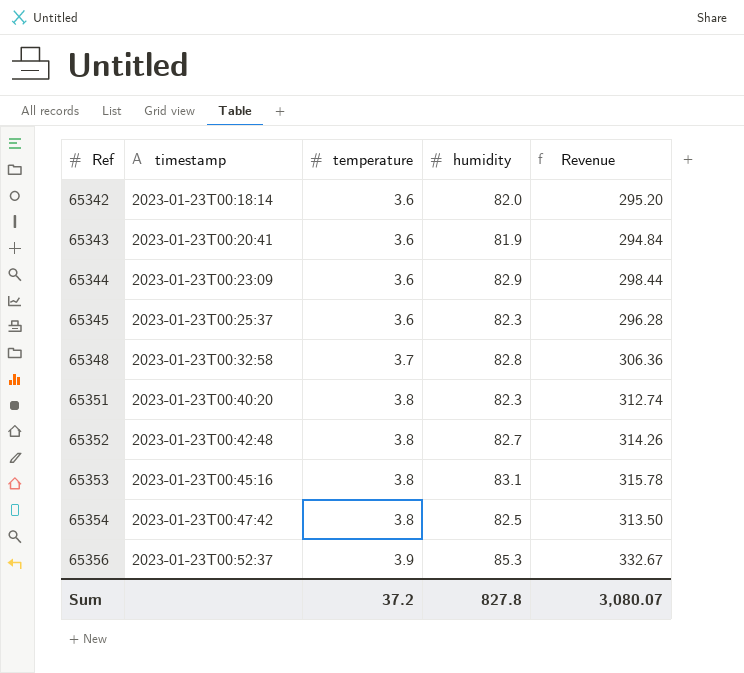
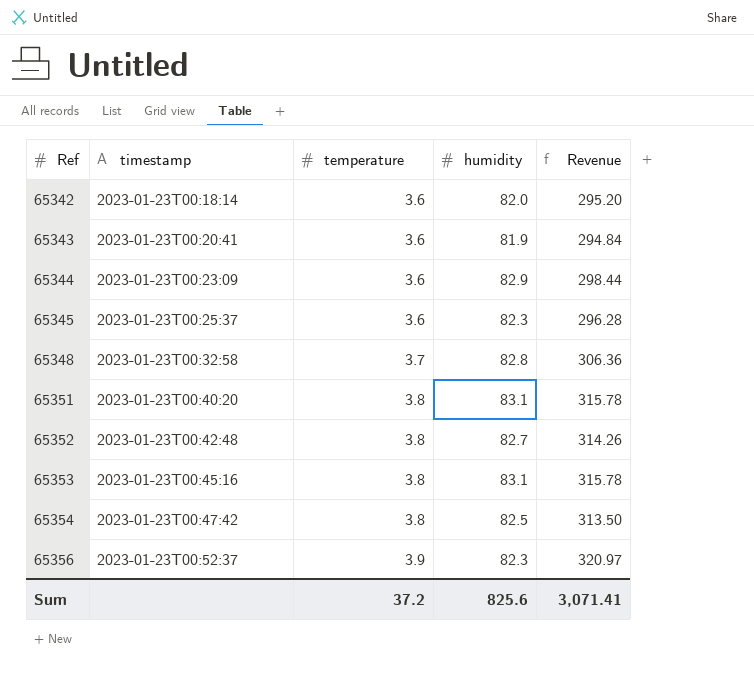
65351 | humidity: 82.3 -> 83.1
65351 | Revenue: 312.74 -> 315.78
65356 | humidity: 85.3 -> 82.3
65356 | Revenue: 332.67 -> 320.97
Sum | humidity: 827.8 -> 825.6
Sum | Revenue: 3,080.07 -> 3,071.41

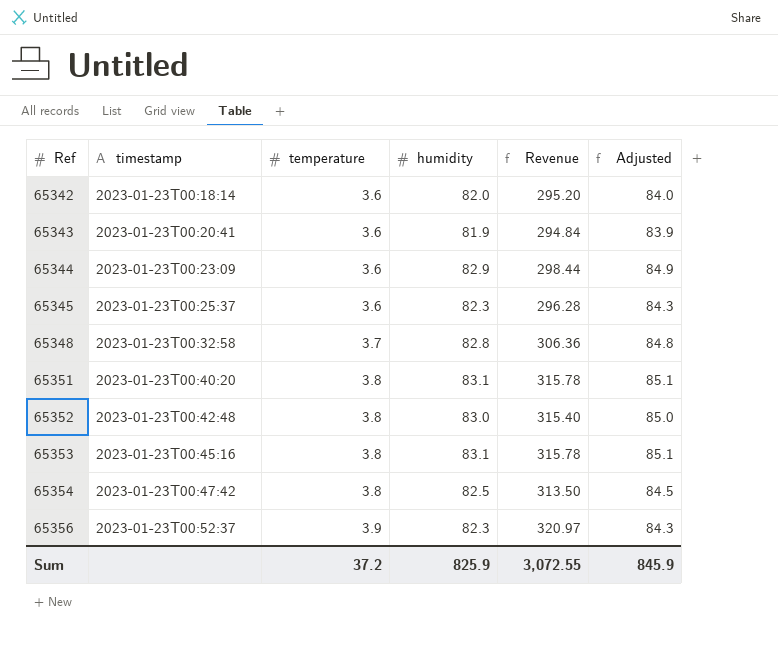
column Adjusted | formula: none -> [humidity] + 2
65352 | humidity: 82.7 -> 83.0
65352 | Revenue: 314.26 -> 315.40
Sum | humidity: 825.6 -> 825.9
Sum | Revenue: 3,071.41 -> 3,072.55

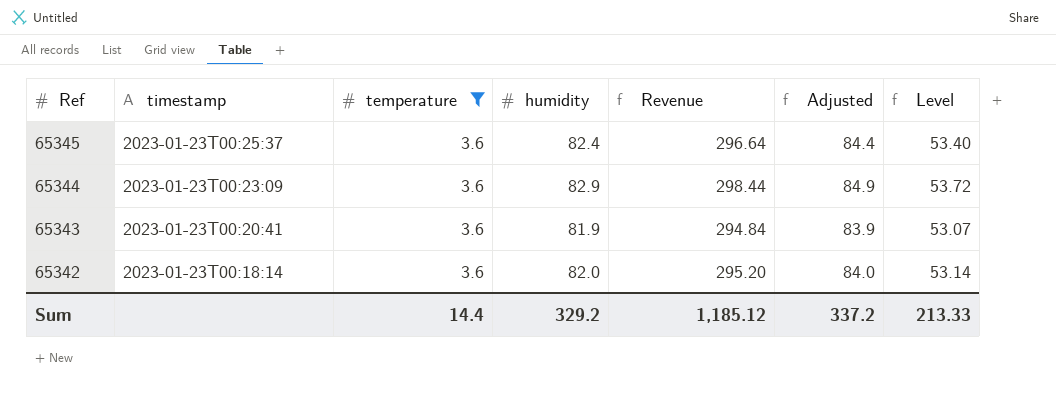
filter: none -> temperature = 3.6
row order: Ref ascending -> Ref descending
column Level | formula: none -> [Revenue] * 0.18
65345 | humidity: 82.3 -> 82.4
65345 | Revenue: 296.28 -> 296.64
65345 | Adjusted: 84.3 -> 84.4
Sum | temperature: 37.2 -> 14.4
Sum | humidity: 825.9 -> 329.2
Sum | Revenue: 3,072.55 -> 1,185.12
Sum | Adjusted: 845.9 -> 337.2

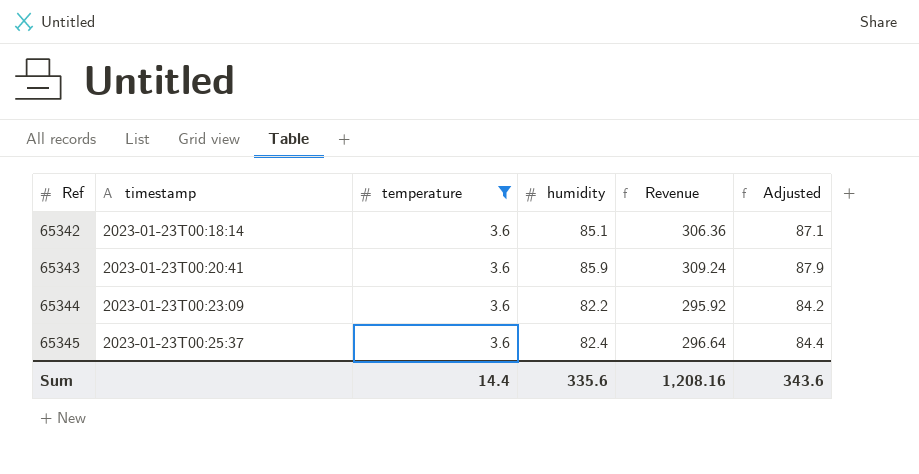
row order: Ref descending -> Ref ascending
column Level | formula: [Revenue] * 0.18 -> none
65342 | humidity: 82.0 -> 85.1
65342 | Revenue: 295.20 -> 306.36
65342 | Adjusted: 84.0 -> 87.1
65343 | humidity: 81.9 -> 85.9
65343 | Revenue: 294.84 -> 309.24
65343 | Adjusted: 83.9 -> 87.9
65344 | humidity: 82.9 -> 82.2
65344 | Revenue: 298.44 -> 295.92
65344 | Adjusted: 84.9 -> 84.2
Sum | humidity: 329.2 -> 335.6
Sum | Revenue: 1,185.12 -> 1,208.16
Sum | Adjusted: 337.2 -> 343.6

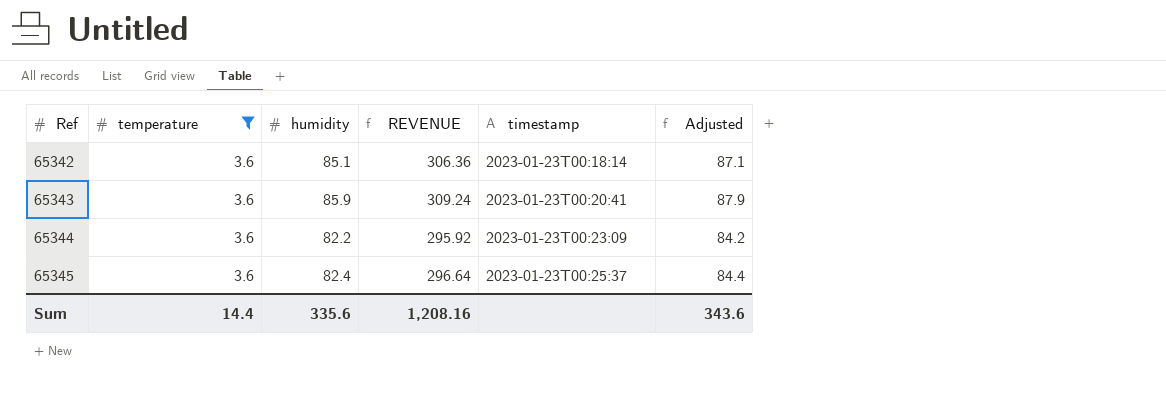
column name: Revenue -> REVENUE
column timestamp | position: 2 -> 5

